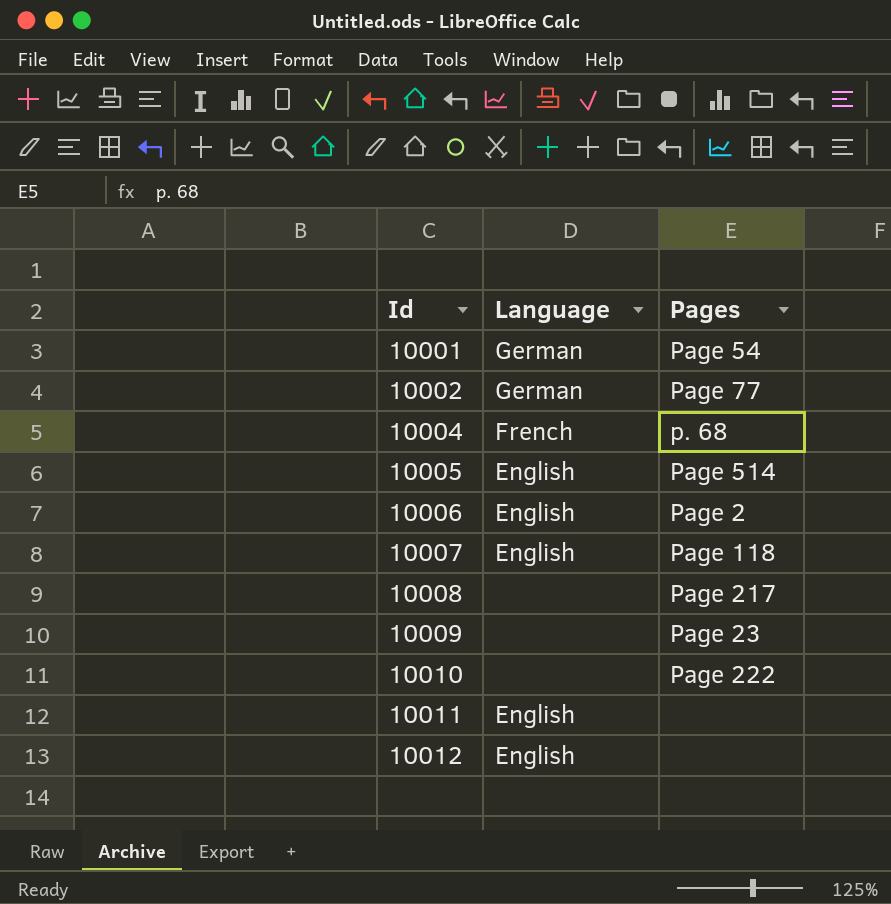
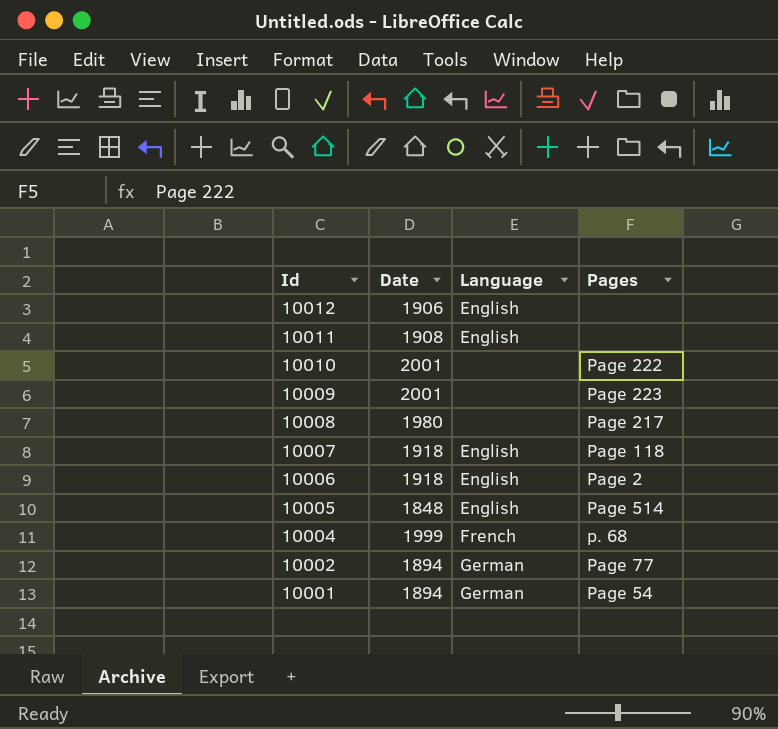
row order: Id ascending -> Id descending
column Date | position: none -> 2
10009 | Pages: Page 23 -> Page 223

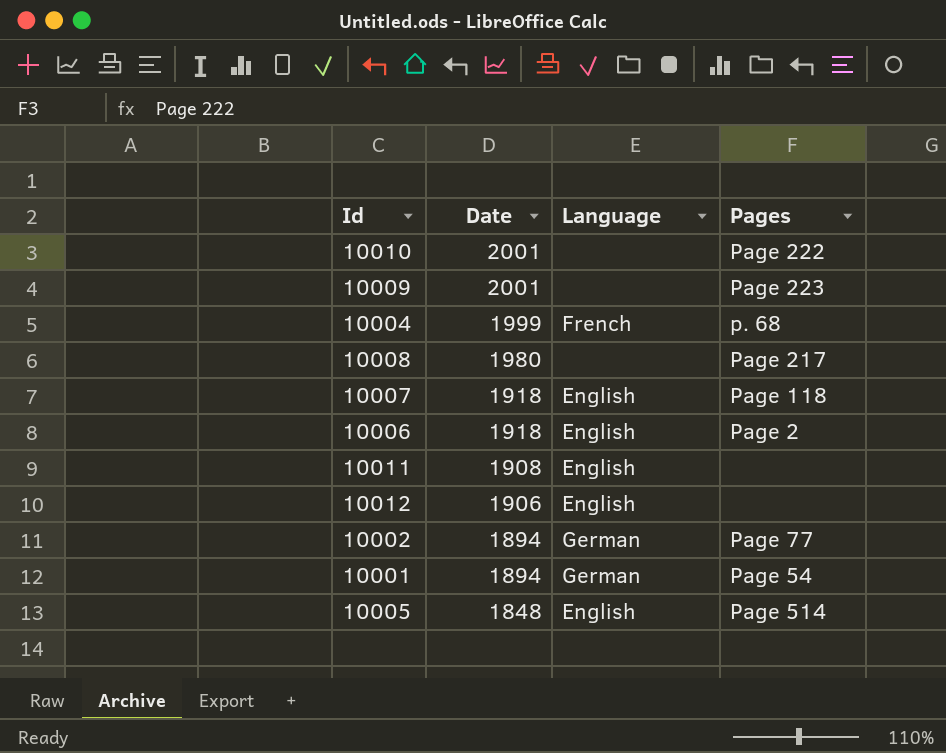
row order: Id descending -> Date descending

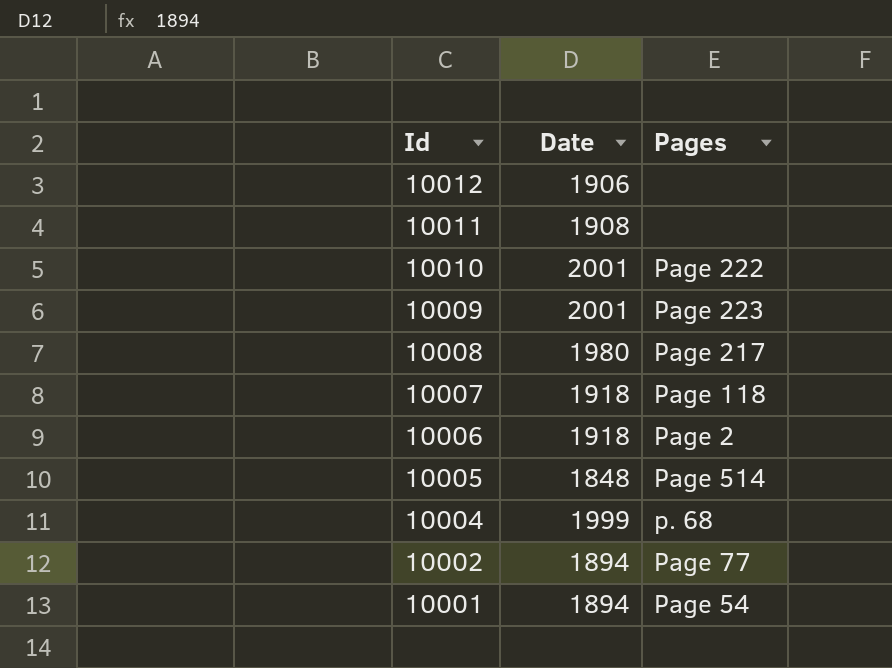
row order: Date descending -> Id descending
column Language | position: 3 -> none

